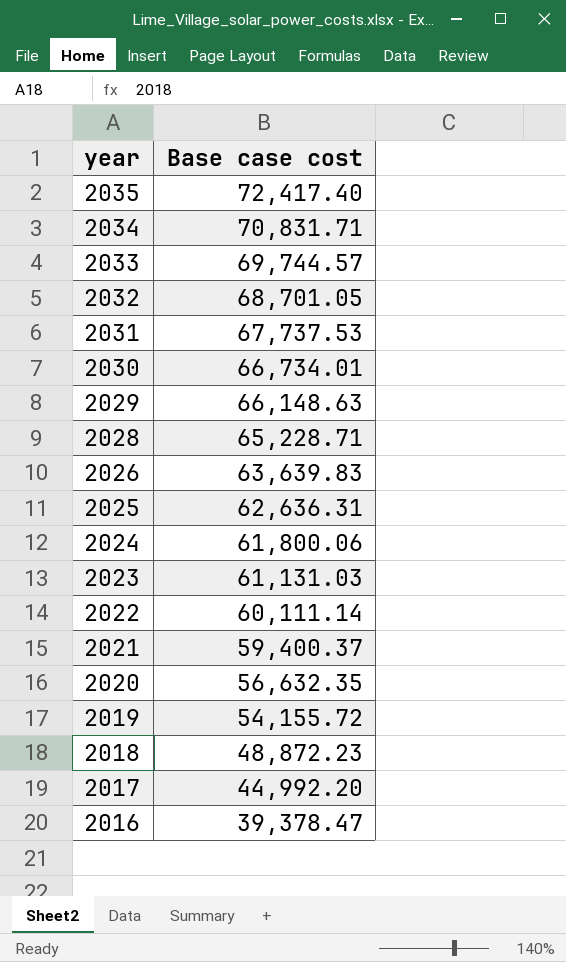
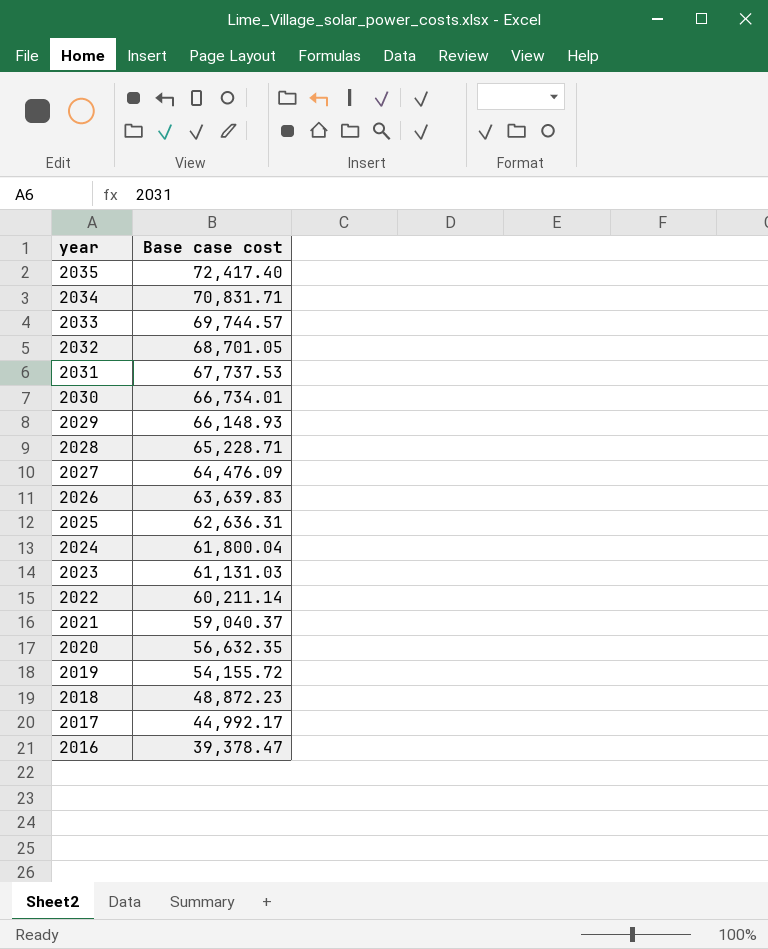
2029 | Base case cost: 66,148.63 -> 66,148.93
row 2027: none -> 64,476.09
2024 | Base case cost: 61,800.06 -> 61,800.04
2022 | Base case cost: 60,111.14 -> 60,211.14
2021 | Base case cost: 59,400.37 -> 59,040.37
2017 | Base case cost: 44,992.20 -> 44,992.17

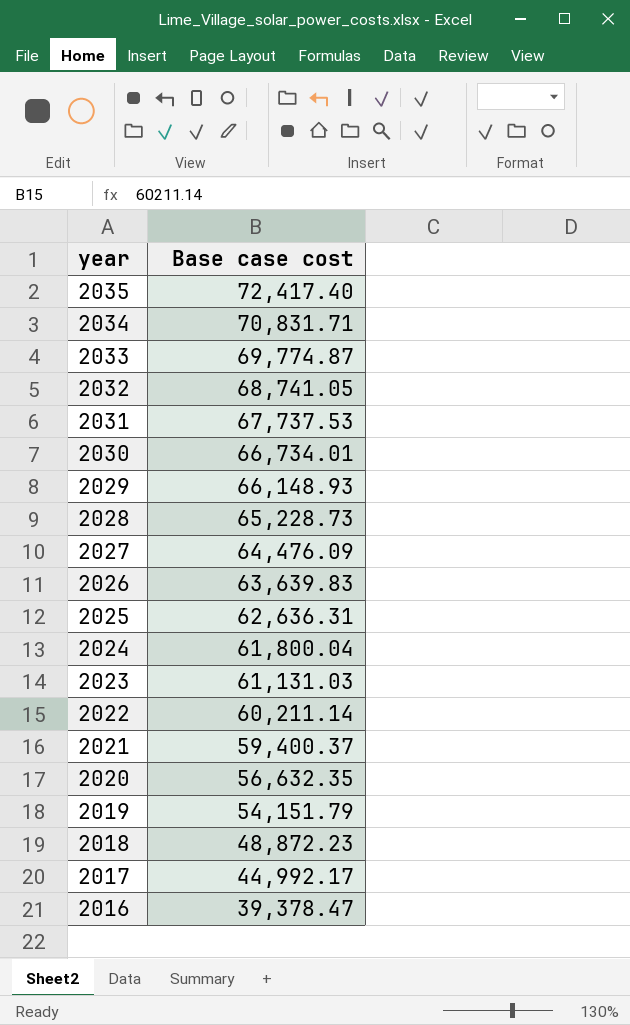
2033 | Base case cost: 69,744.57 -> 69,774.87
2032 | Base case cost: 68,701.05 -> 68,741.05
2028 | Base case cost: 65,228.71 -> 65,228.73
2021 | Base case cost: 59,040.37 -> 59,400.37
2019 | Base case cost: 54,155.72 -> 54,151.79

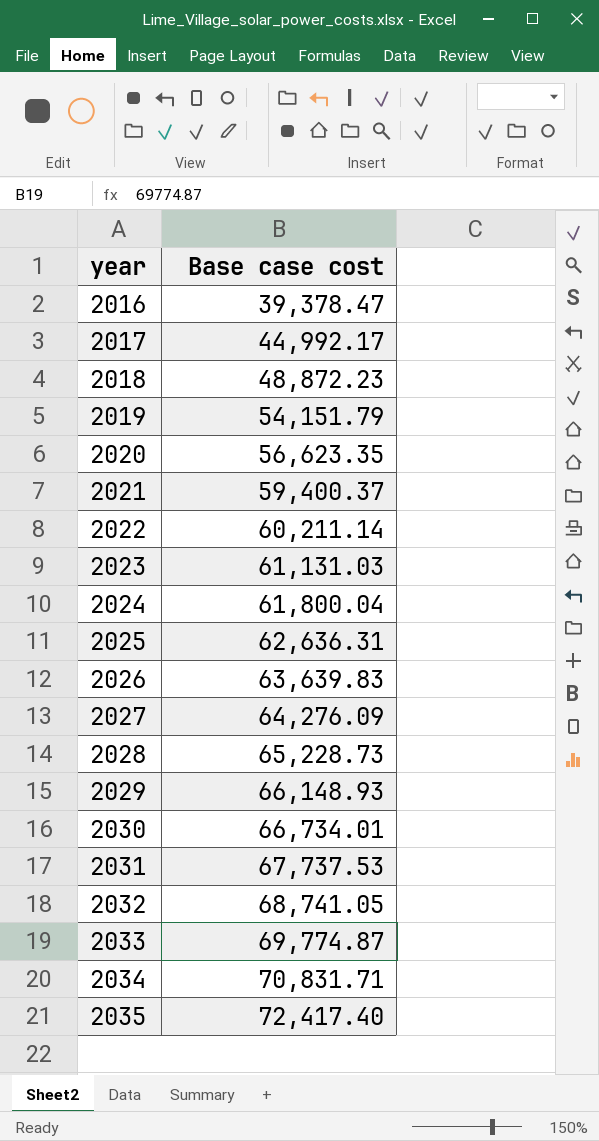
row order: year descending -> year ascending
2020 | Base case cost: 56,632.35 -> 56,623.35
2027 | Base case cost: 64,476.09 -> 64,276.09

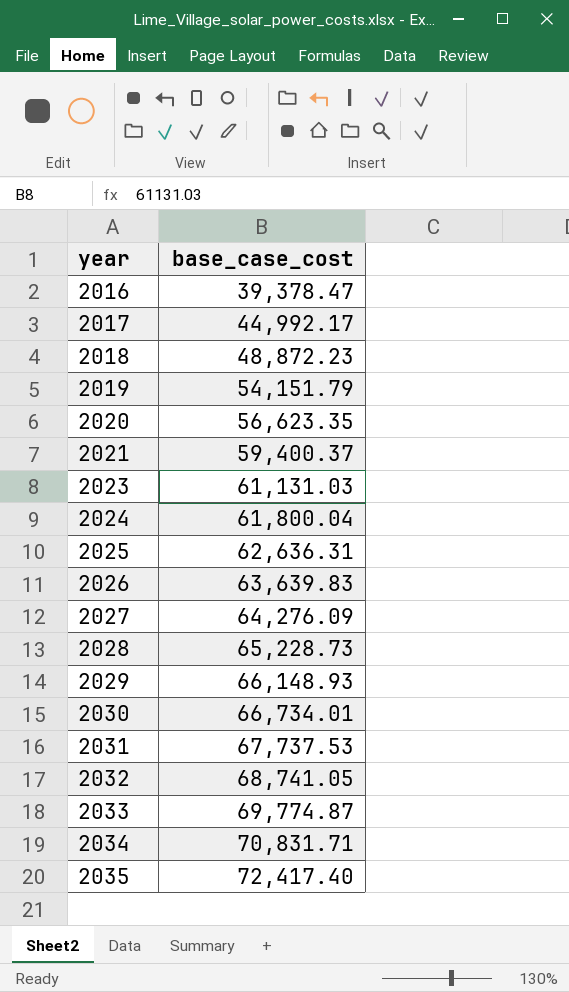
column name: Base case cost -> base_case_cost
row 2022: 60,211.14 -> none

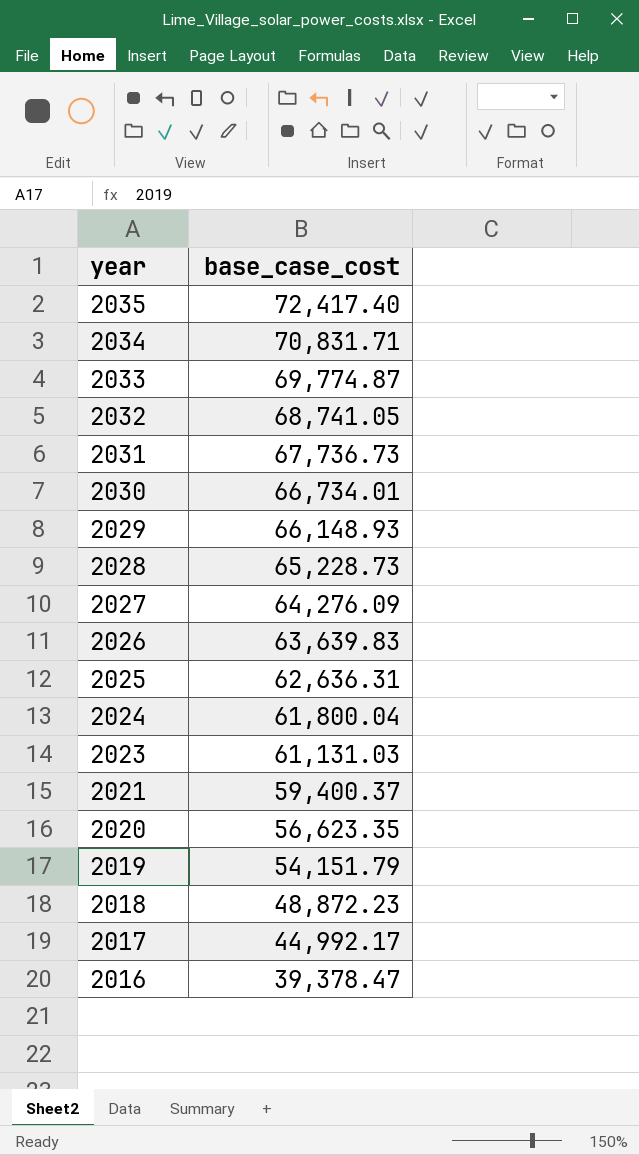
row order: year ascending -> year descending
2031 | base_case_cost: 67,737.53 -> 67,736.73

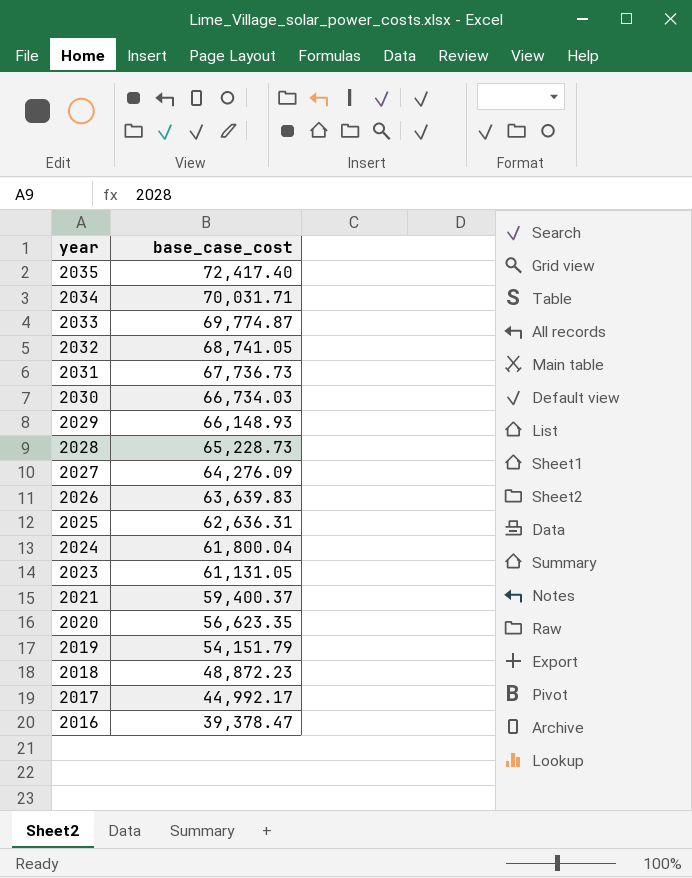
2034 | base_case_cost: 70,831.71 -> 70,031.71
2030 | base_case_cost: 66,734.01 -> 66,734.03
2023 | base_case_cost: 61,131.03 -> 61,131.05

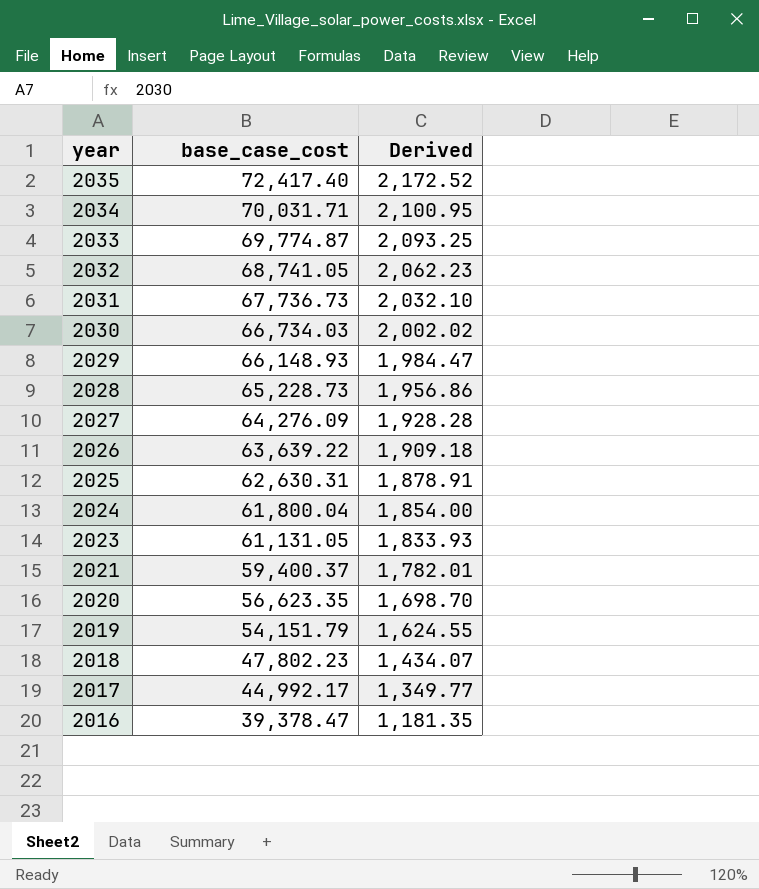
column Derived | formula: none -> [base_case_cost] * 0.03
2026 | base_case_cost: 63,639.83 -> 63,639.22
2025 | base_case_cost: 62,636.31 -> 62,630.31
2018 | base_case_cost: 48,872.23 -> 47,802.23

